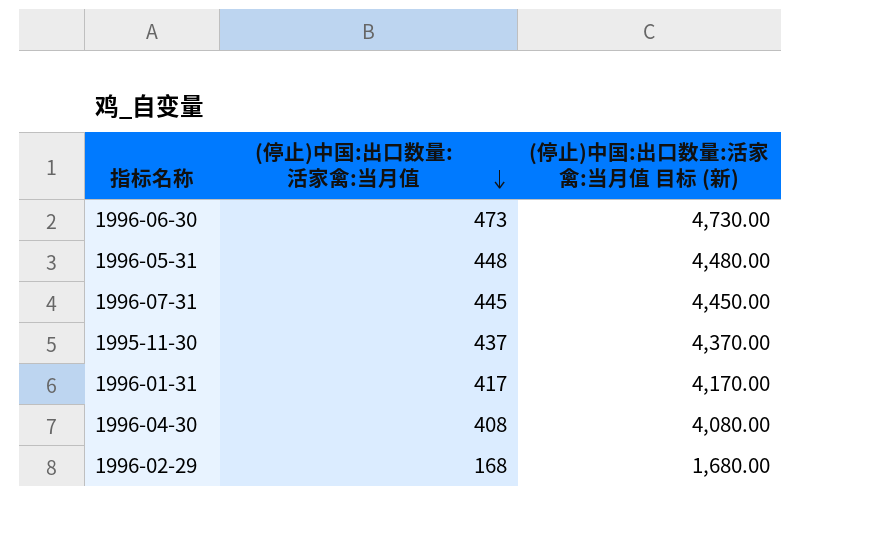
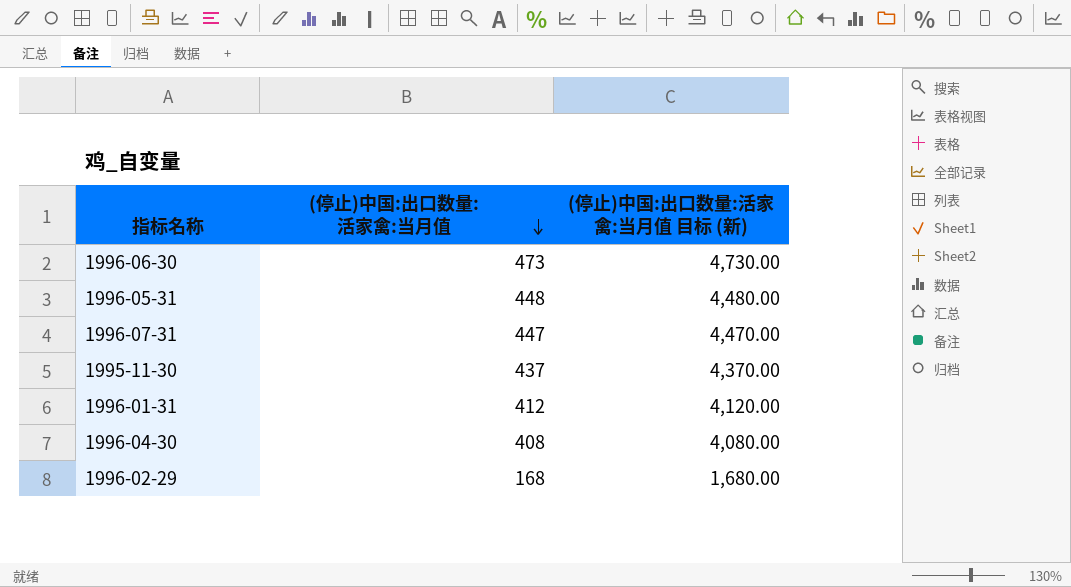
1996-07-31 | (停止)中国:出口数量:活家禽:当月值: 445 -> 447
1996-07-31 | (停止)中国:出口数量:活家禽:当月值 目标 (新): 4,450.00 -> 4,470.00
1996-01-31 | (停止)中国:出口数量:活家禽:当月值: 417 -> 412
1996-01-31 | (停止)中国:出口数量:活家禽:当月值 目标 (新): 4,170.00 -> 4,120.00

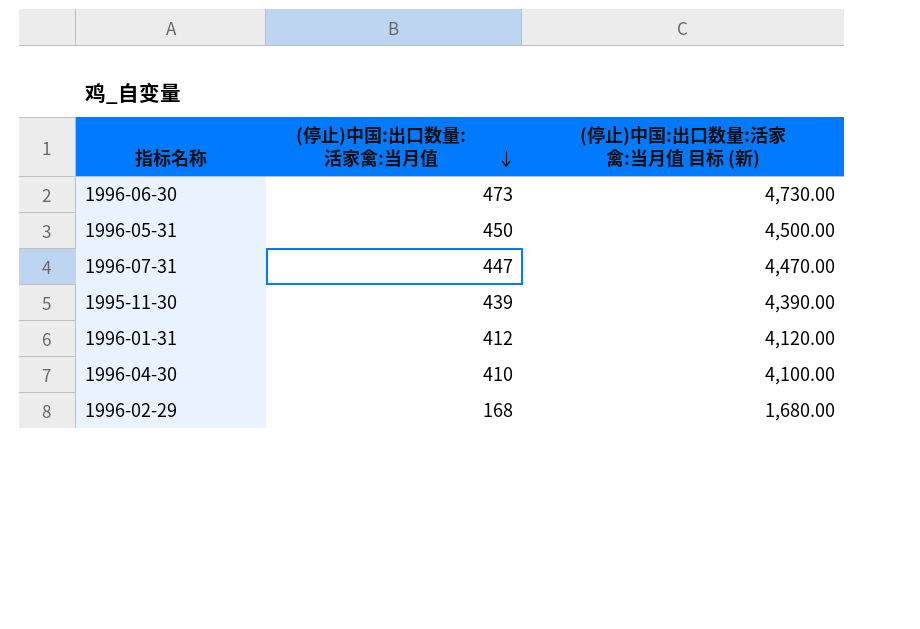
1996-05-31 | (停止)中国:出口数量:活家禽:当月值: 448 -> 450
1996-05-31 | (停止)中国:出口数量:活家禽:当月值 目标 (新): 4,480.00 -> 4,500.00
1995-11-30 | (停止)中国:出口数量:活家禽:当月值: 437 -> 439
1995-11-30 | (停止)中国:出口数量:活家禽:当月值 目标 (新): 4,370.00 -> 4,390.00
1996-04-30 | (停止)中国:出口数量:活家禽:当月值: 408 -> 410
1996-04-30 | (停止)中国:出口数量:活家禽:当月值 目标 (新): 4,080.00 -> 4,100.00

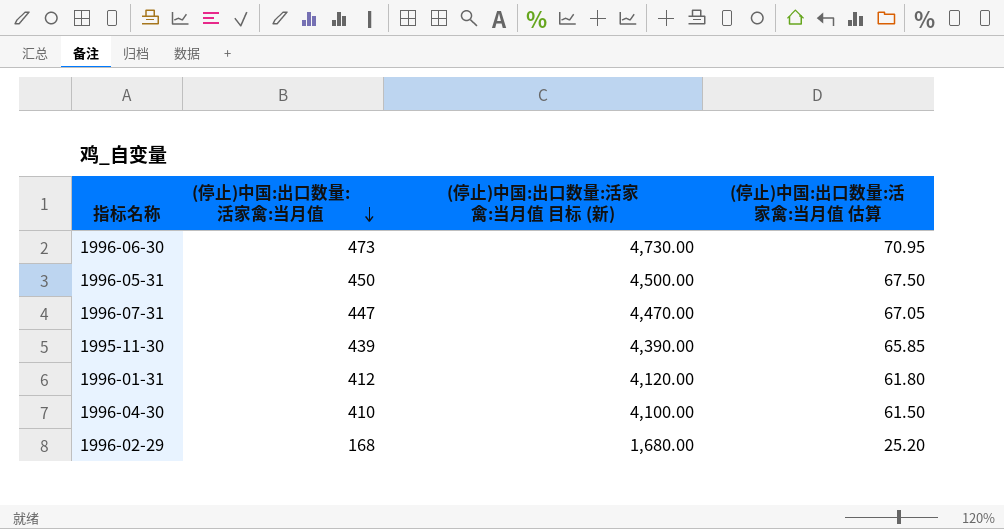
column (停止)中国:出口数量:活家禽:当月值 估算 | formula: none -> [(停止)中国:出口数量:活家禽:当月值] * 0.15

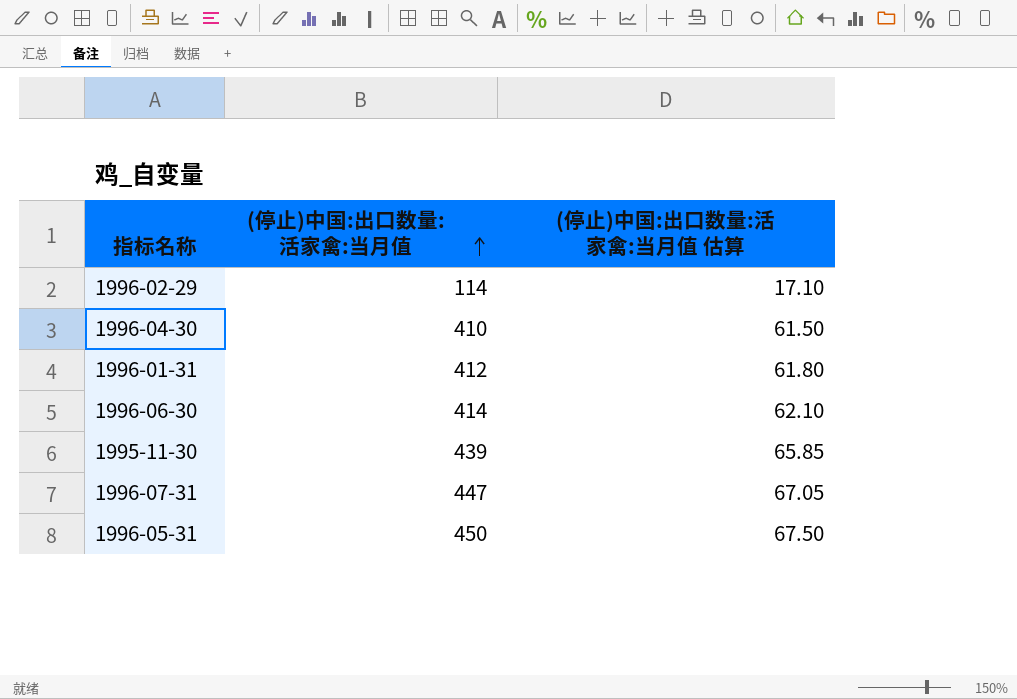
row order: (停止)中国:出口数量:活家禽:当月值 descending -> (停止)中国:出口数量:活家禽:当月值 ascending
column (停止)中国:出口数量:活家禽:当月值 目标 (新) | formula: [(停止)中国:出口数量:活家禽:当月值] * 10 -> none
1996-02-29 | (停止)中国:出口数量:活家禽:当月值: 168 -> 114
1996-02-29 | (停止)中国:出口数量:活家禽:当月值 估算: 25.20 -> 17.10
1996-06-30 | (停止)中国:出口数量:活家禽:当月值: 473 -> 414
1996-06-30 | (停止)中国:出口数量:活家禽:当月值 估算: 70.95 -> 62.10

